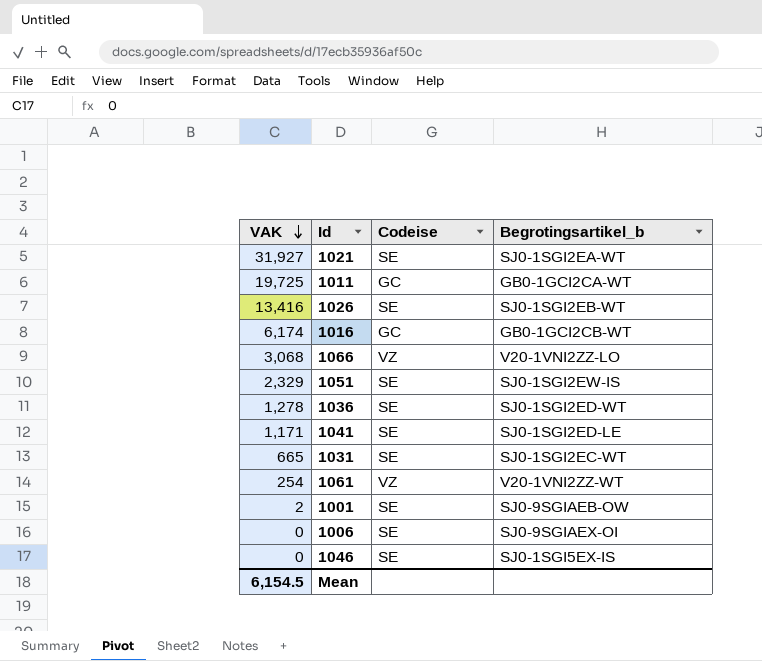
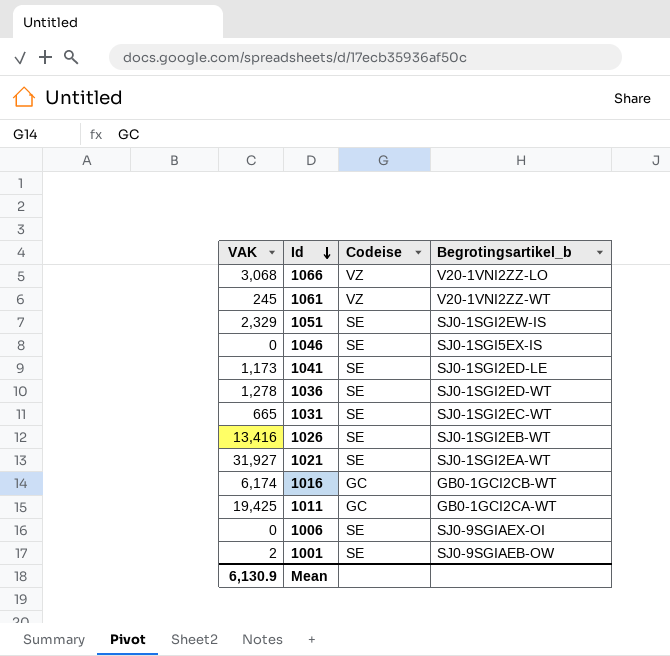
row order: VAK descending -> Id descending
1061 | VAK: 254 -> 245
1041 | VAK: 1,171 -> 1,173
1011 | VAK: 19,725 -> 19,425
Mean | VAK: 6,154.5 -> 6,130.9

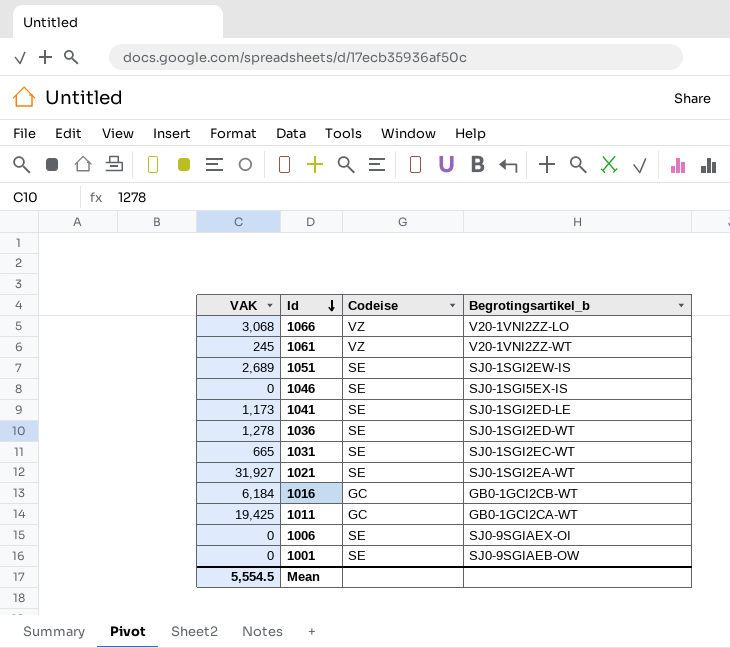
row 1026: 13,416 | SE | SJ0-1SGI2EB-WT -> none
1051 | VAK: 2,329 -> 2,689
1016 | VAK: 6,174 -> 6,184
1001 | VAK: 2 -> 0
Mean | VAK: 6,130.9 -> 5,554.5

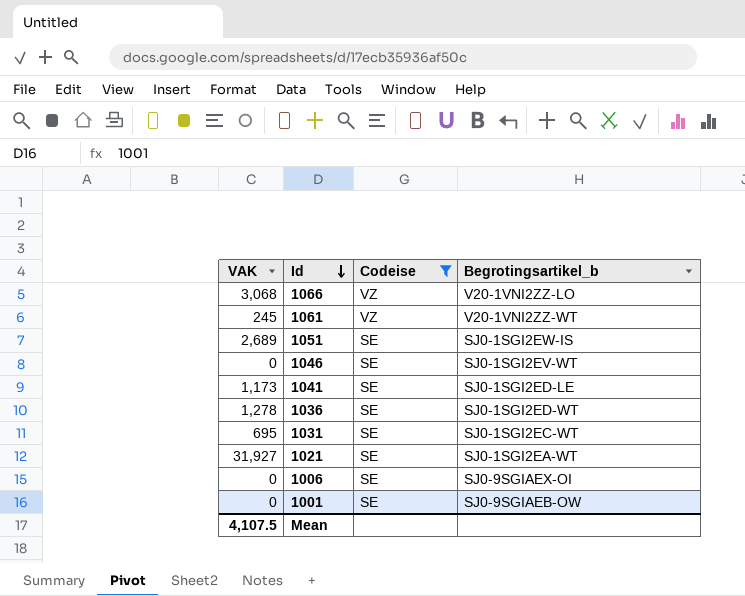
filter: none -> Codeise != GC
1046 | Begrotingsartikel_b: SJ0-1SGI5EX-IS -> SJ0-1SGI2EV-WT
1031 | VAK: 665 -> 695
Mean | VAK: 5,554.5 -> 4,107.5

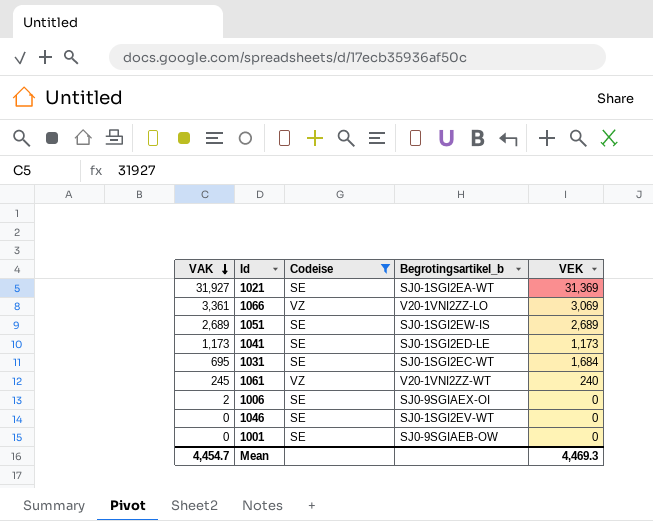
row order: Id descending -> VAK descending
column VEK | position: none -> 5
row 1036: 1,278 | SE | SJ0-1SGI2ED-WT -> none
1066 | VAK: 3,068 -> 3,361
1006 | VAK: 0 -> 2
Mean | VAK: 4,107.5 -> 4,454.7

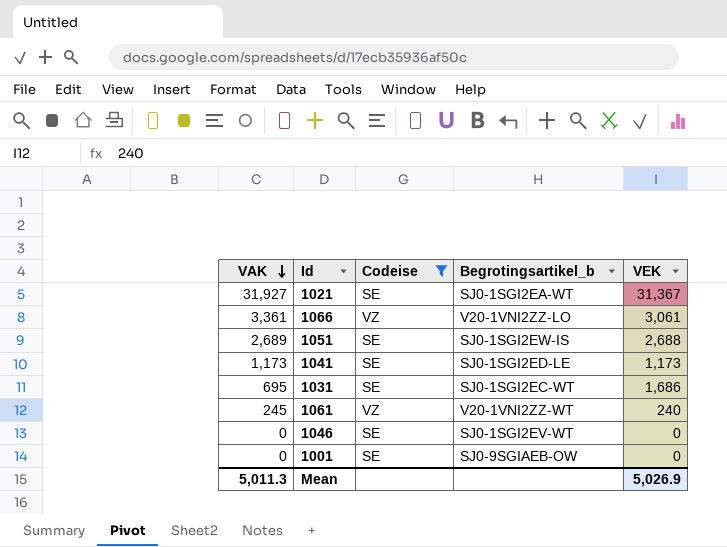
row 1006: 2 | SE | SJ0-9SGIAEX-OI | 0 -> none
1021 | VEK: 31,369 -> 31,367
1066 | VEK: 3,069 -> 3,061
1051 | VEK: 2,689 -> 2,688
1031 | VEK: 1,684 -> 1,686
Mean | VAK: 4,454.7 -> 5,011.3
Mean | VEK: 4,469.3 -> 5,026.9

